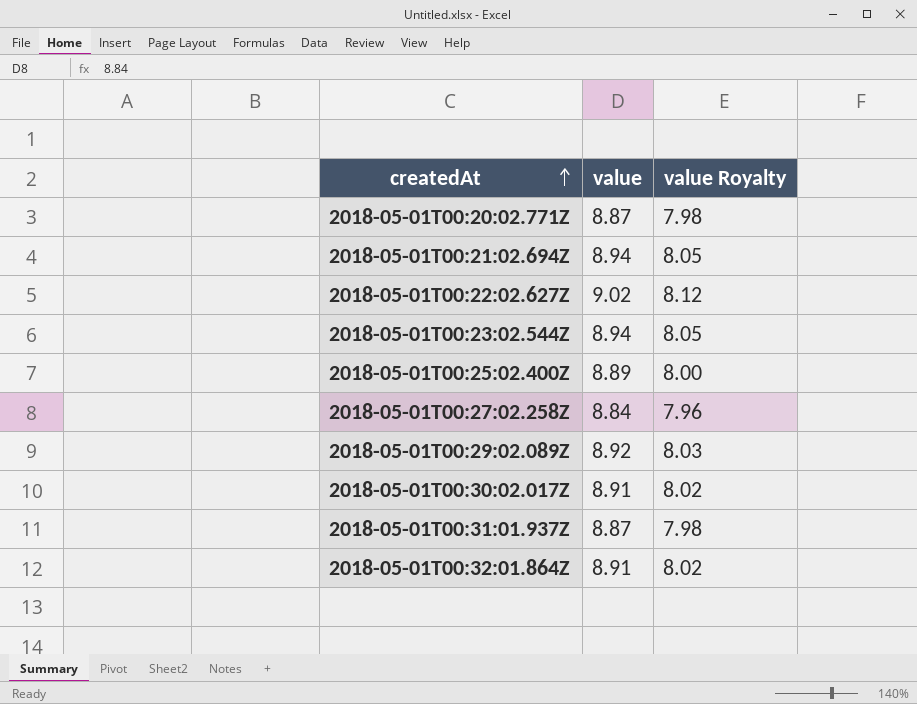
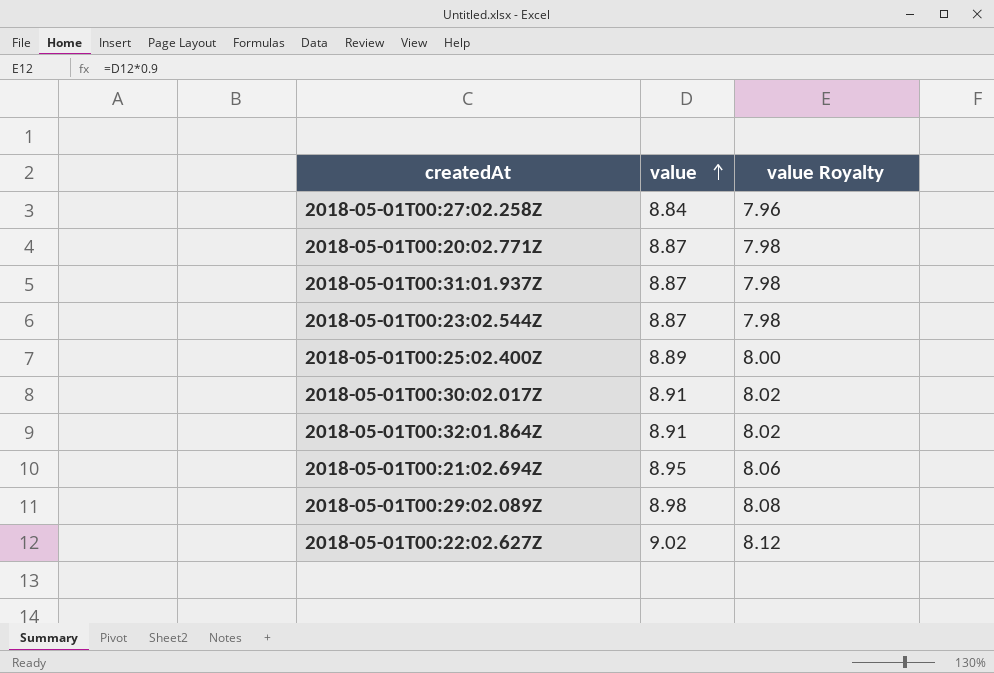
row order: createdAt ascending -> value ascending
2018-05-01T00:23:02.544Z | value: 8.94 -> 8.87
2018-05-01T00:23:02.544Z | value Royalty: 8.05 -> 7.98
2018-05-01T00:21:02.694Z | value: 8.94 -> 8.95
2018-05-01T00:21:02.694Z | value Royalty: 8.05 -> 8.06
2018-05-01T00:29:02.089Z | value: 8.92 -> 8.98
2018-05-01T00:29:02.089Z | value Royalty: 8.03 -> 8.08

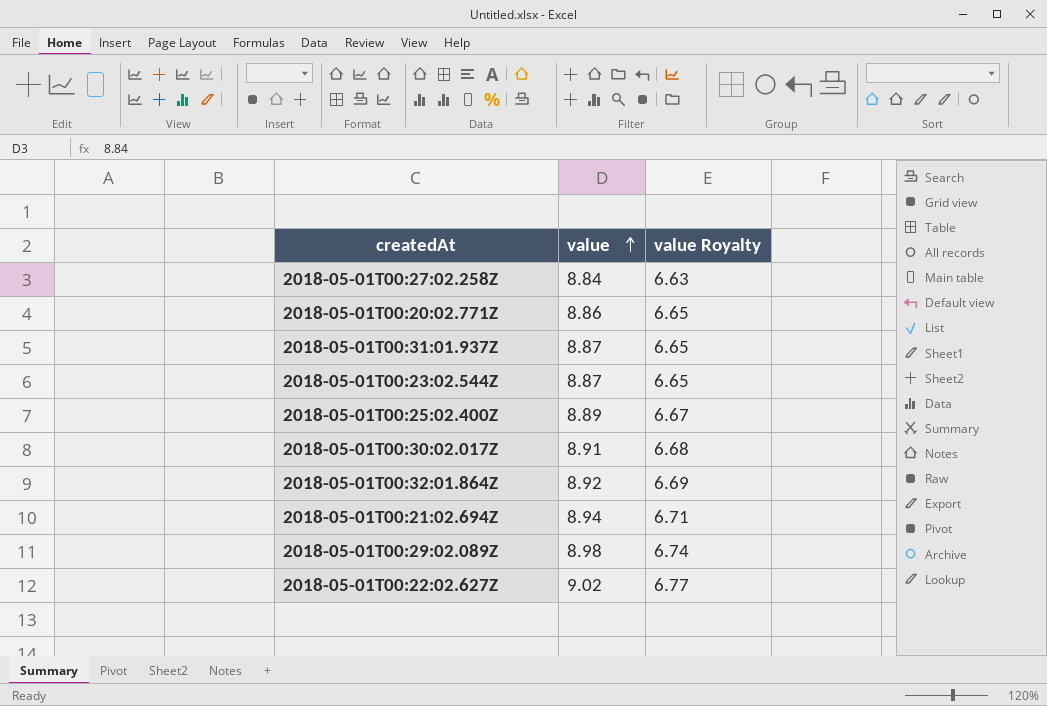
column value Royalty | formula: [value] * 0.9 -> [value] * 0.75
2018-05-01T00:20:02.771Z | value: 8.87 -> 8.86
2018-05-01T00:32:01.864Z | value: 8.91 -> 8.92
2018-05-01T00:21:02.694Z | value: 8.95 -> 8.94

